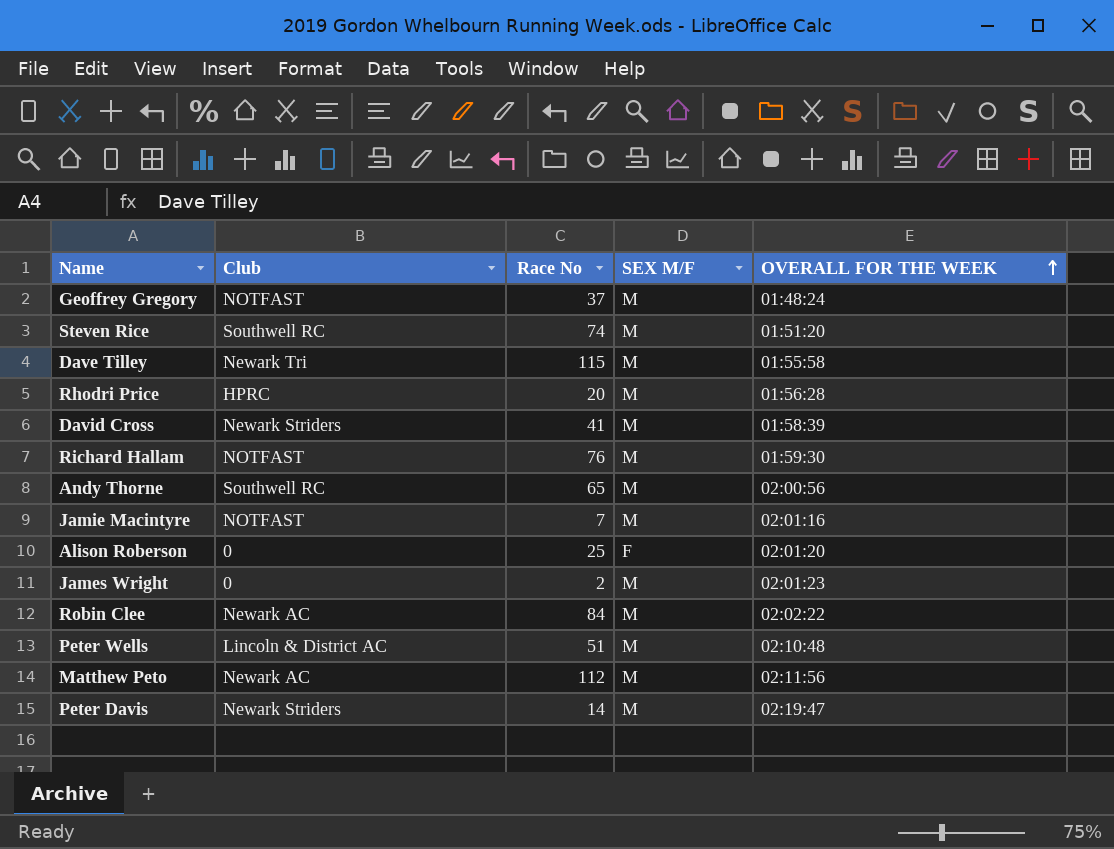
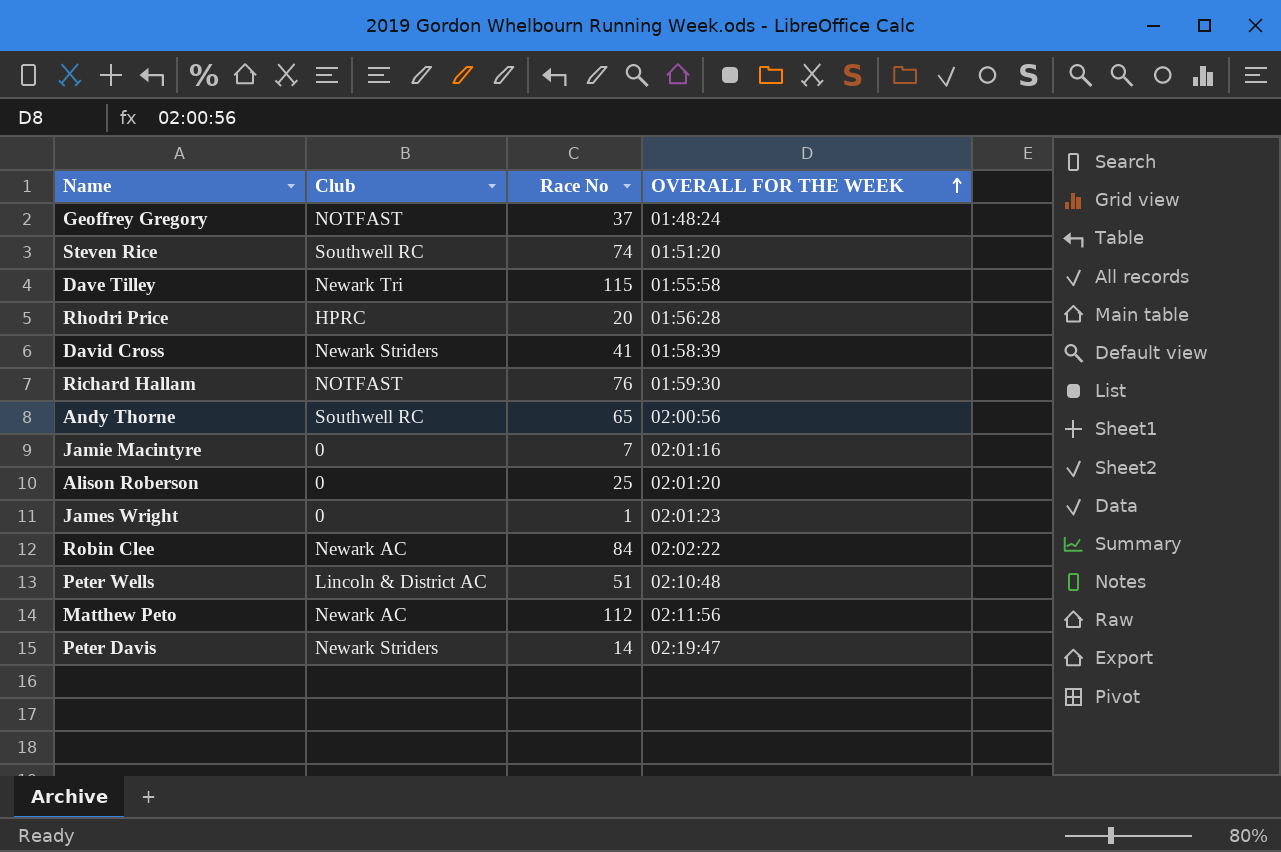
column SEX M/F | position: 4 -> none
Jamie Macintyre | Club: NOTFAST -> 0
James Wright | Race No: 2 -> 1

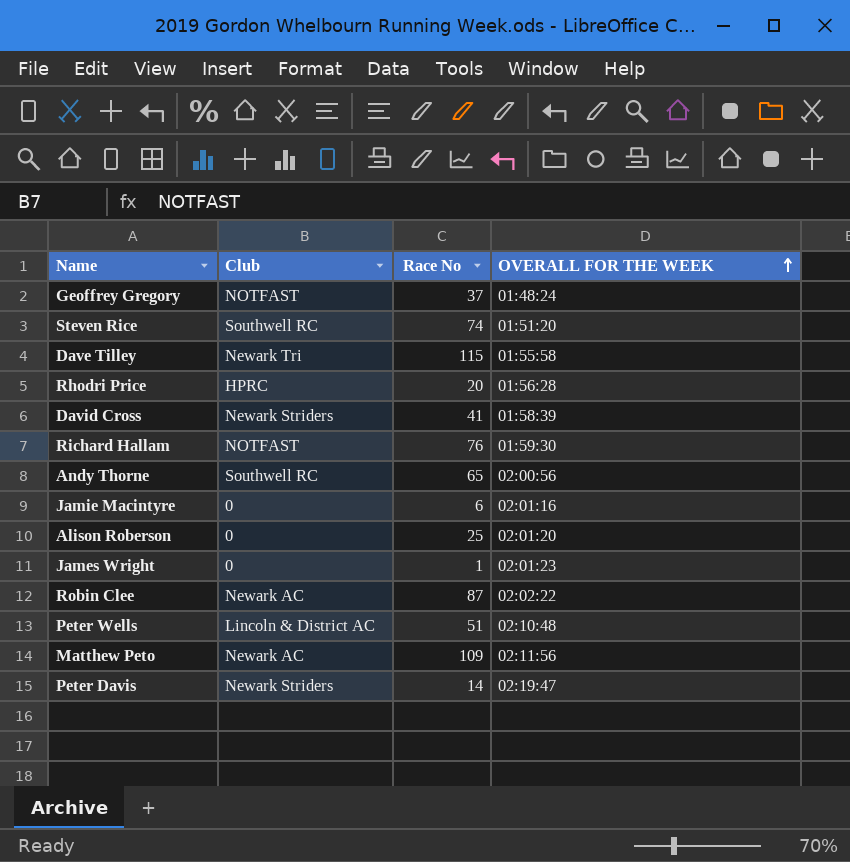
Jamie Macintyre | Race No: 7 -> 6
Robin Clee | Race No: 84 -> 87
Matthew Peto | Race No: 112 -> 109

